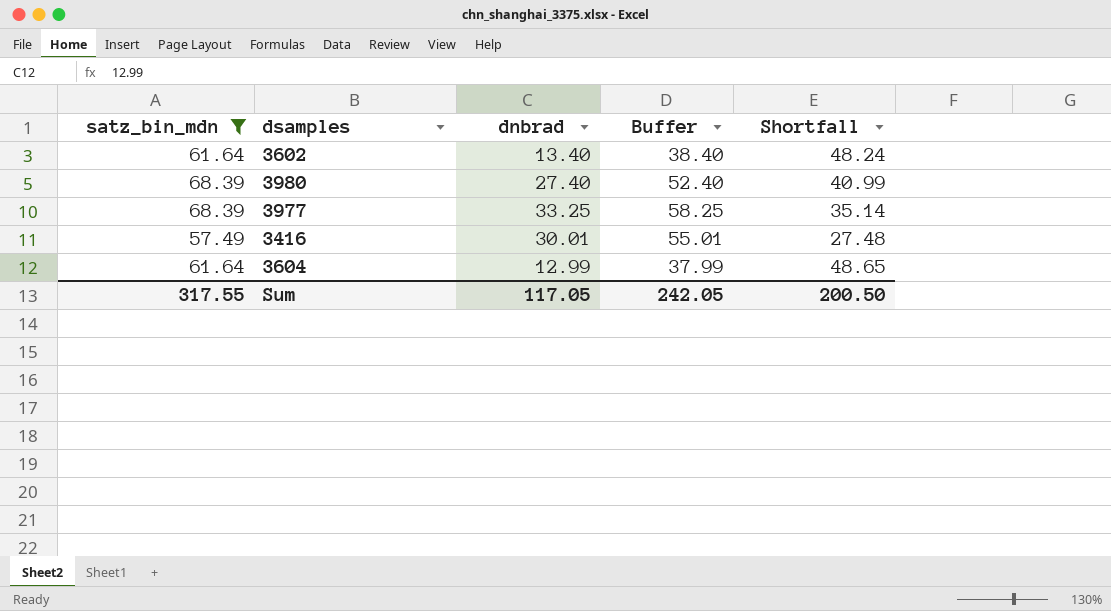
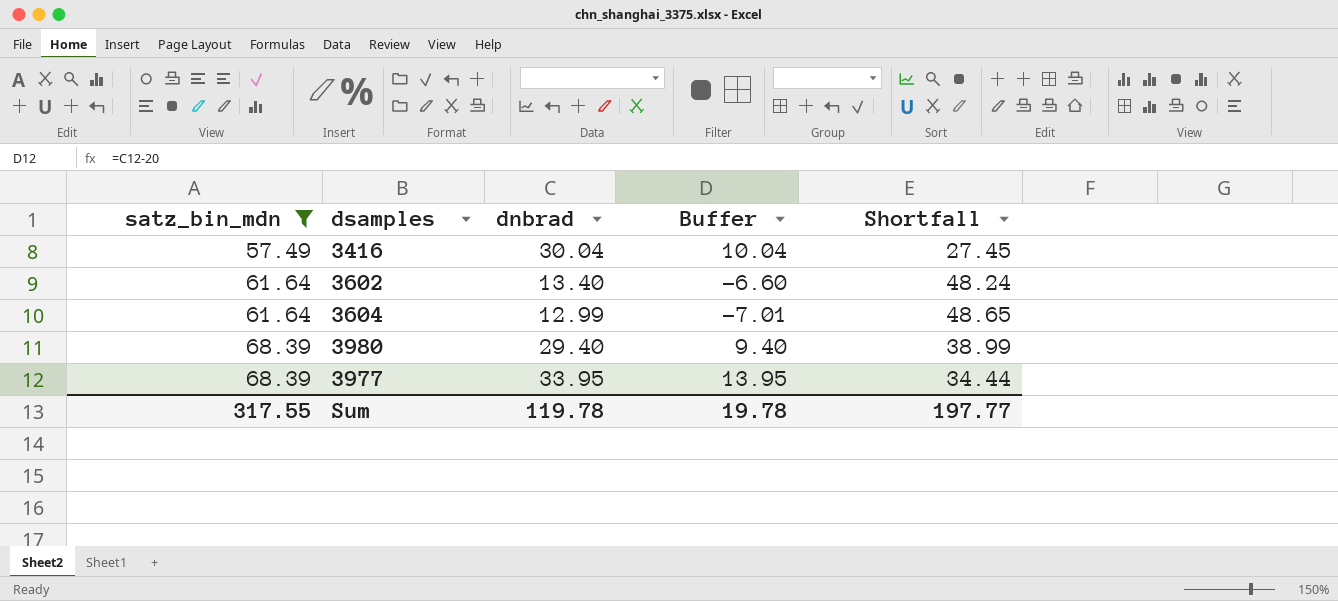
row order: none -> satz_bin_mdn ascending
column Buffer | formula: [dnbrad] + 25 -> [dnbrad] - 20
3416 | dnbrad: 30.01 -> 30.04
3416 | Shortfall: 27.48 -> 27.45
3980 | dnbrad: 27.40 -> 29.40
3980 | Shortfall: 40.99 -> 38.99
3977 | dnbrad: 33.25 -> 33.95
3977 | Shortfall: 35.14 -> 34.44
Sum | dnbrad: 117.05 -> 119.78
Sum | Buffer: 242.05 -> 19.78
Sum | Shortfall: 200.50 -> 197.77

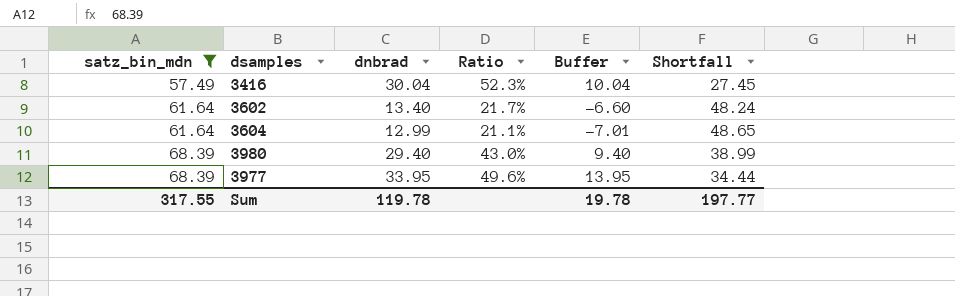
column Ratio | formula: none -> [dnbrad] / [satz_bin_mdn]

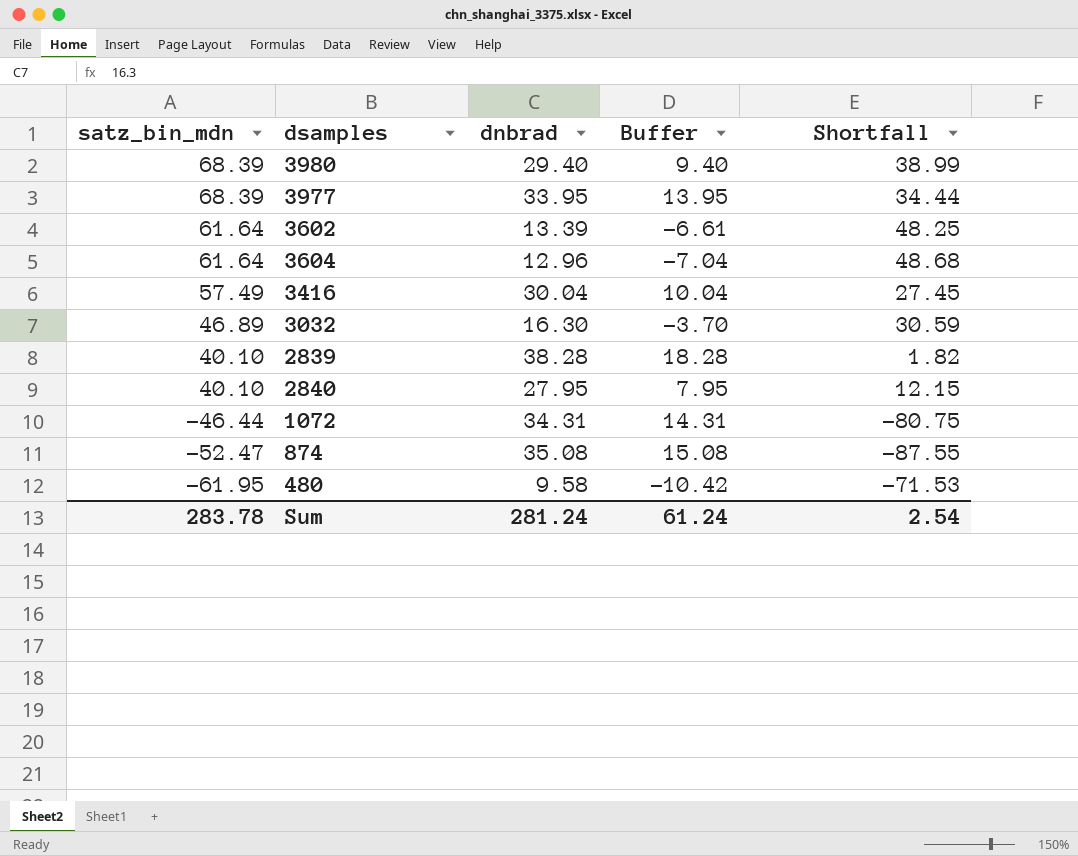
filter: satz_bin_mdn >= 57.49 -> none
row order: satz_bin_mdn ascending -> satz_bin_mdn descending
column Ratio | formula: [dnbrad] / [satz_bin_mdn] -> none
3602 | dnbrad: 13.40 -> 13.39
3602 | Buffer: -6.60 -> -6.61
3602 | Shortfall: 48.24 -> 48.25
3604 | dnbrad: 12.99 -> 12.96
3604 | Buffer: -7.01 -> -7.04
3604 | Shortfall: 48.65 -> 48.68
Sum | satz_bin_mdn: 317.55 -> 283.78
Sum | dnbrad: 119.78 -> 281.24
Sum | Buffer: 19.78 -> 61.24
Sum | Shortfall: 197.77 -> 2.54

